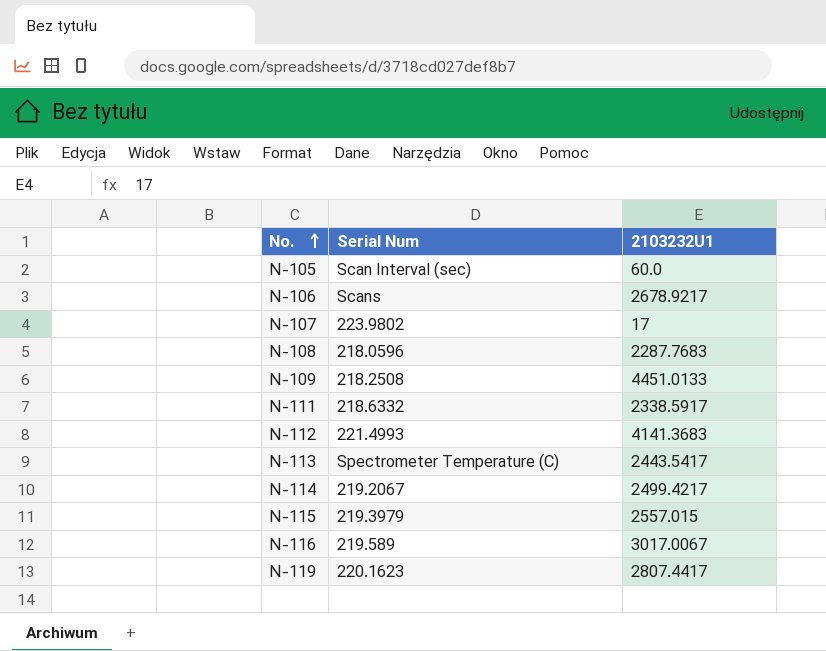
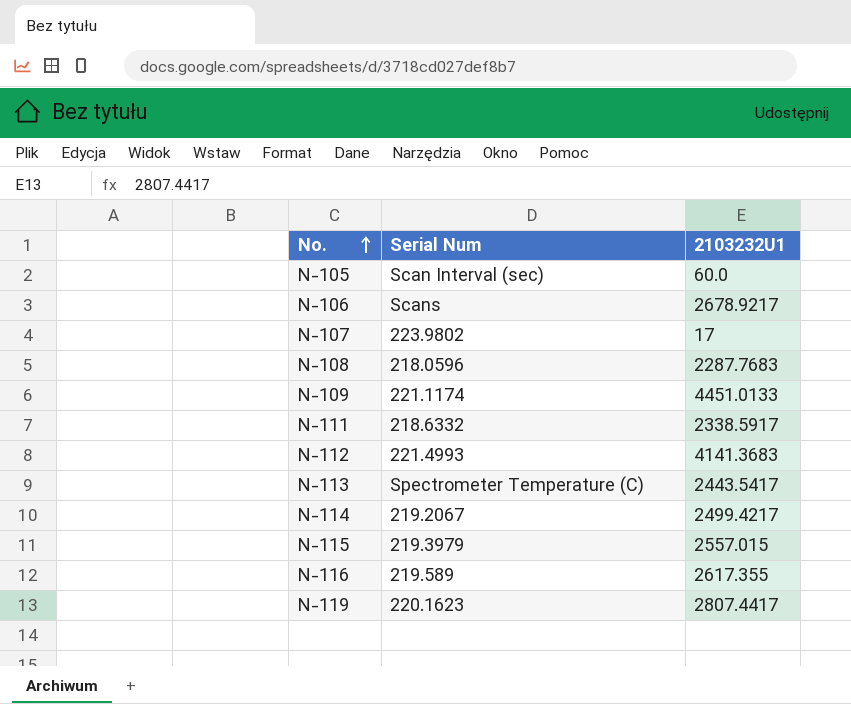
N-109 | Serial Num: 218.2508 -> 221.1174
N-116 | 2103232U1: 3017.0067 -> 2617.355

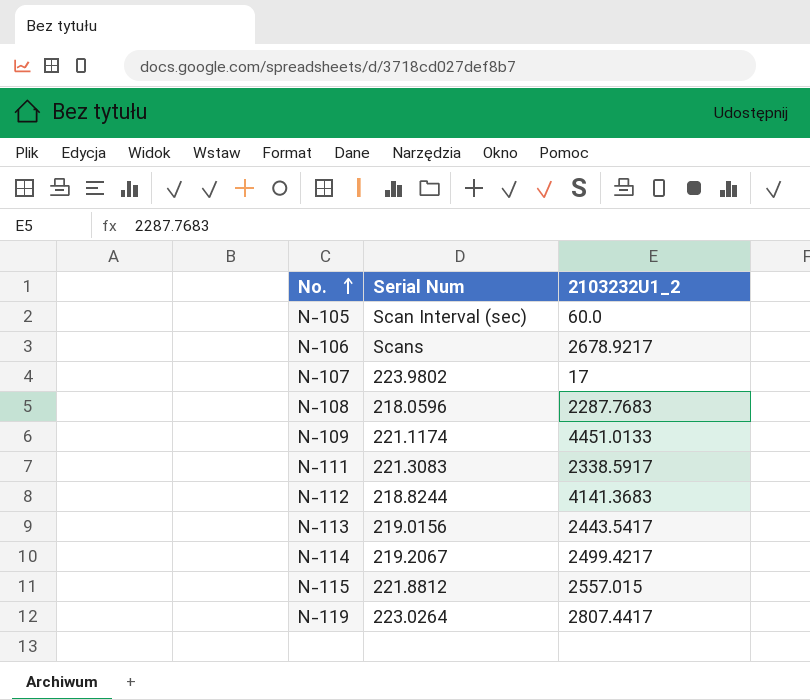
column name: 2103232U1 -> 2103232U1_2
row N-116: 219.589 | 2617.355 -> none
N-111 | Serial Num: 218.6332 -> 221.3083
N-112 | Serial Num: 221.4993 -> 218.8244
N-113 | Serial Num: Spectrometer Temperature (C) -> 219.0156
N-115 | Serial Num: 219.3979 -> 221.8812
N-119 | Serial Num: 220.1623 -> 223.0264

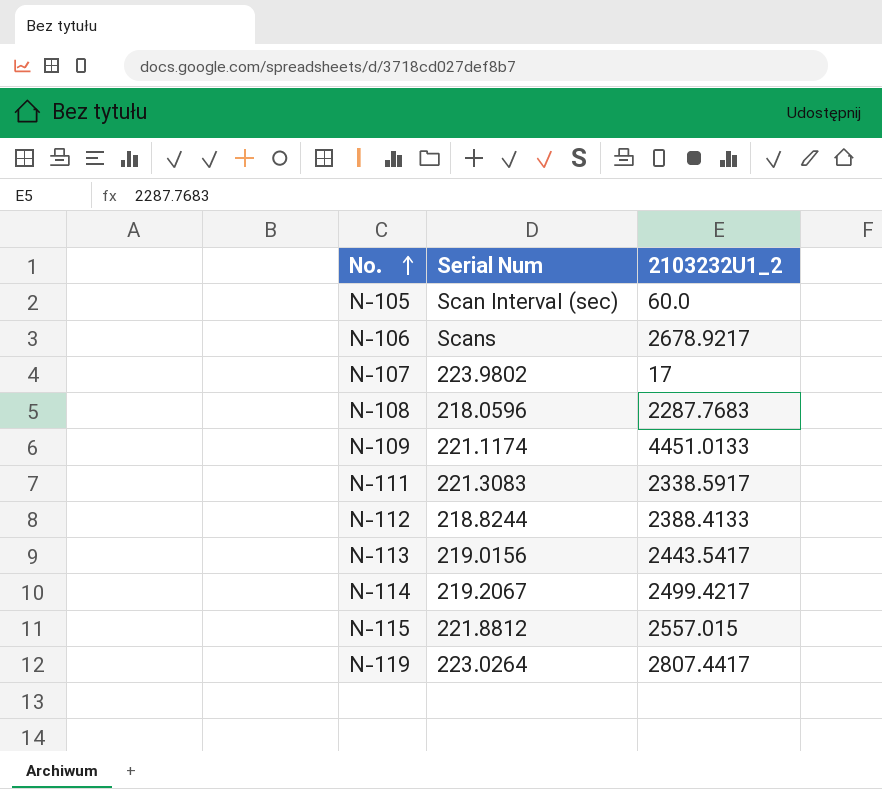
N-112 | 2103232U1_2: 4141.3683 -> 2388.4133

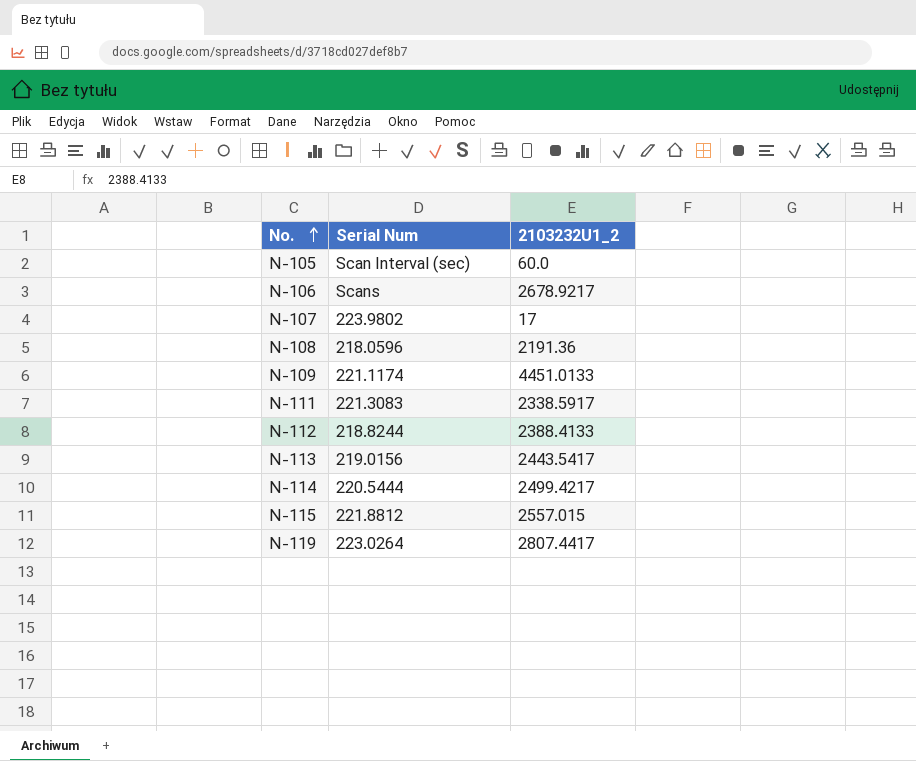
N-108 | 2103232U1_2: 2287.7683 -> 2191.36
N-114 | Serial Num: 219.2067 -> 220.5444

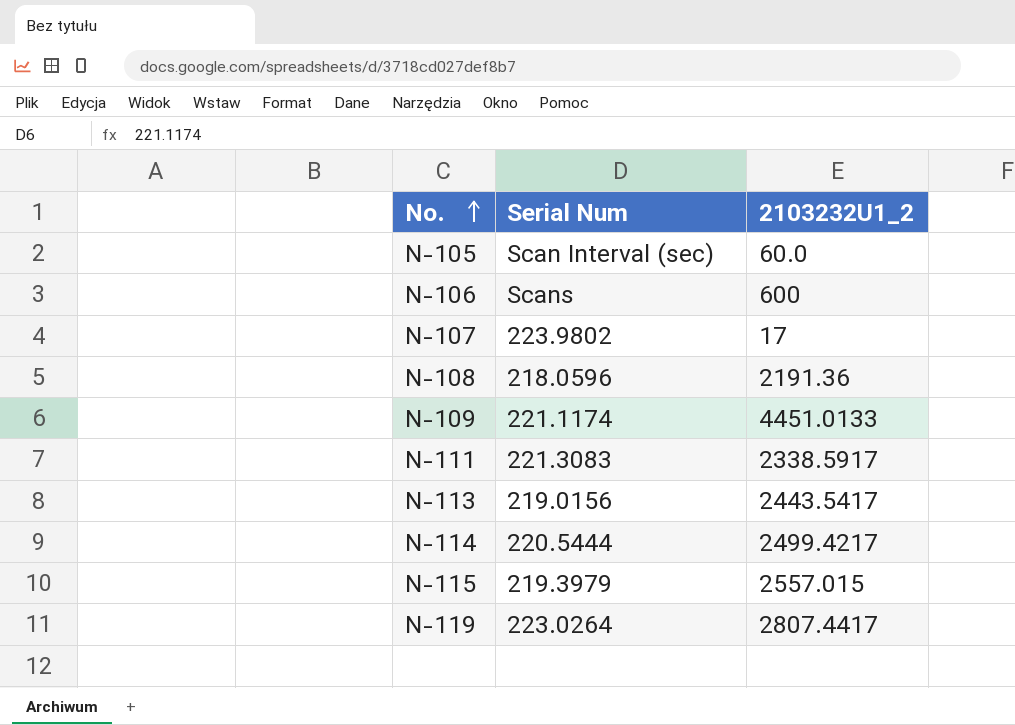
row N-112: 218.8244 | 2388.4133 -> none
N-106 | 2103232U1_2: 2678.9217 -> 600
N-115 | Serial Num: 221.8812 -> 219.3979

